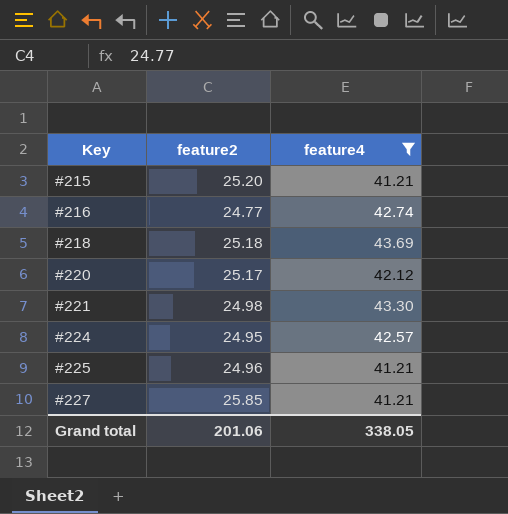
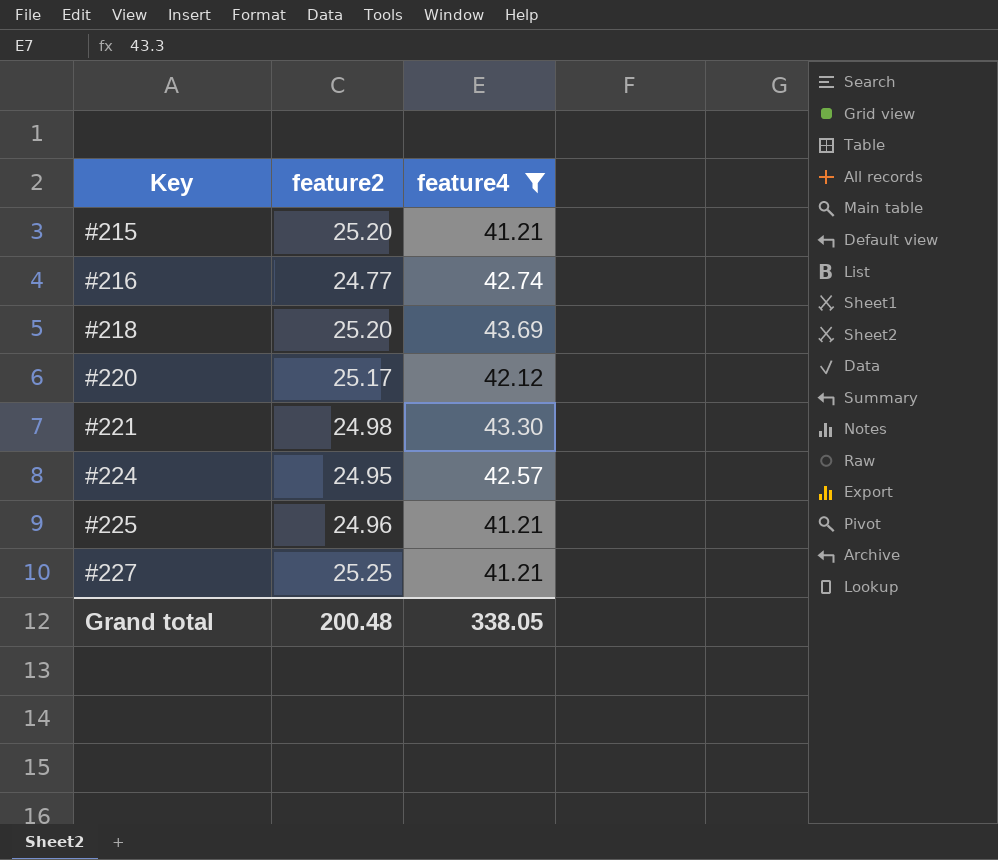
#218 | feature2: 25.18 -> 25.20
#227 | feature2: 25.85 -> 25.25
Grand total | feature2: 201.06 -> 200.48

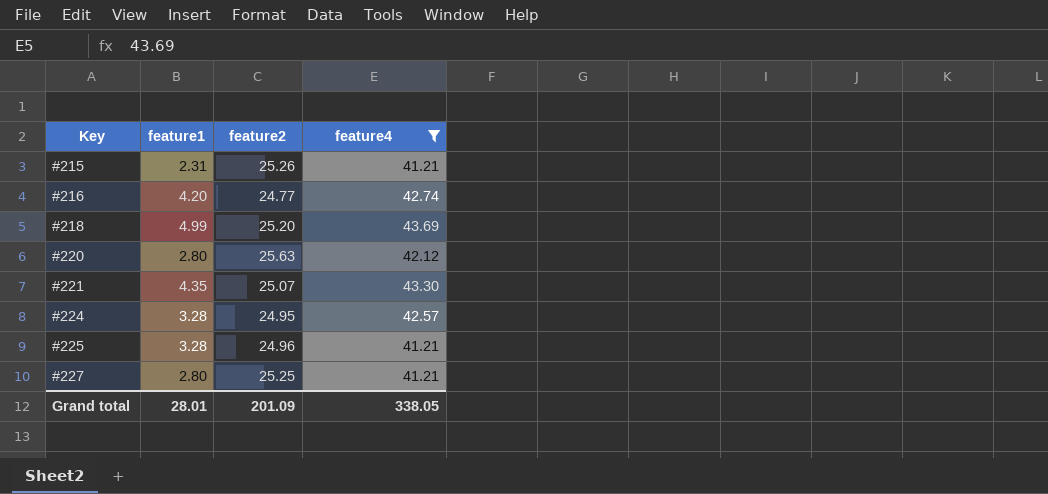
column feature1 | position: none -> 2
#215 | feature2: 25.20 -> 25.26
#220 | feature2: 25.17 -> 25.63
#221 | feature2: 24.98 -> 25.07
Grand total | feature2: 200.48 -> 201.09

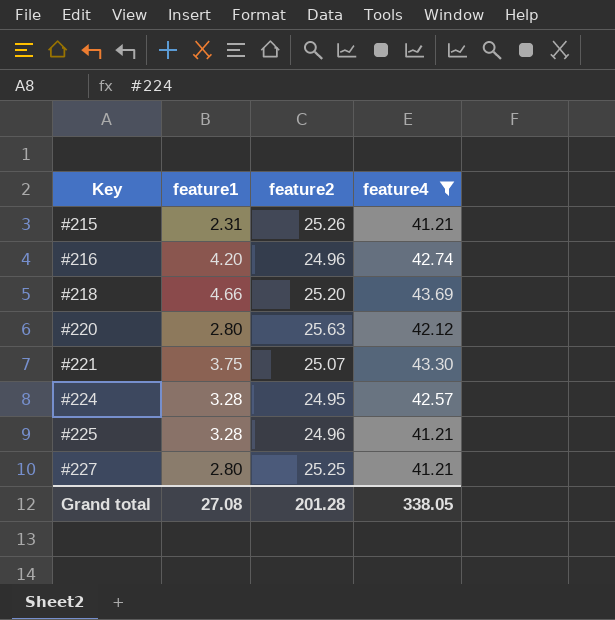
#216 | feature2: 24.77 -> 24.96
#218 | feature1: 4.99 -> 4.66
#221 | feature1: 4.35 -> 3.75
Grand total | feature1: 28.01 -> 27.08
Grand total | feature2: 201.09 -> 201.28

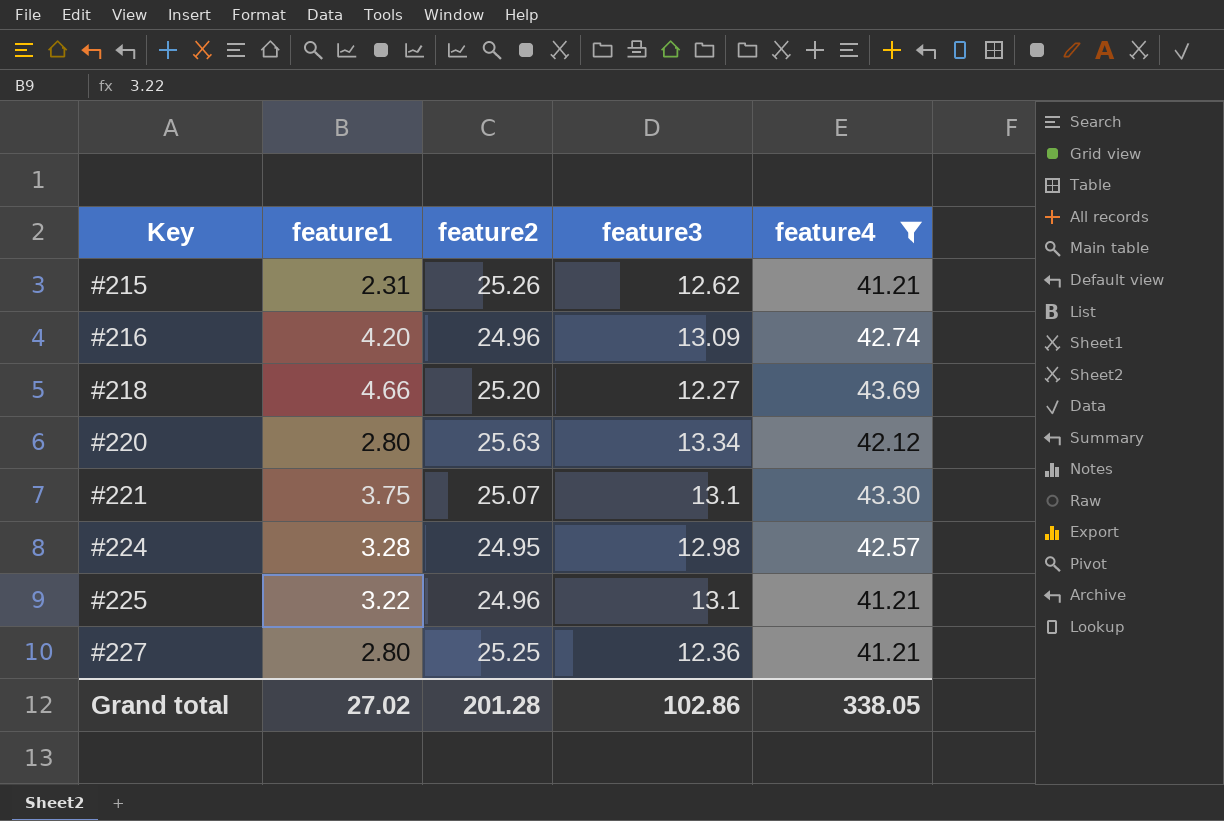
column feature3 | position: none -> 4
#225 | feature1: 3.28 -> 3.22
Grand total | feature1: 27.08 -> 27.02

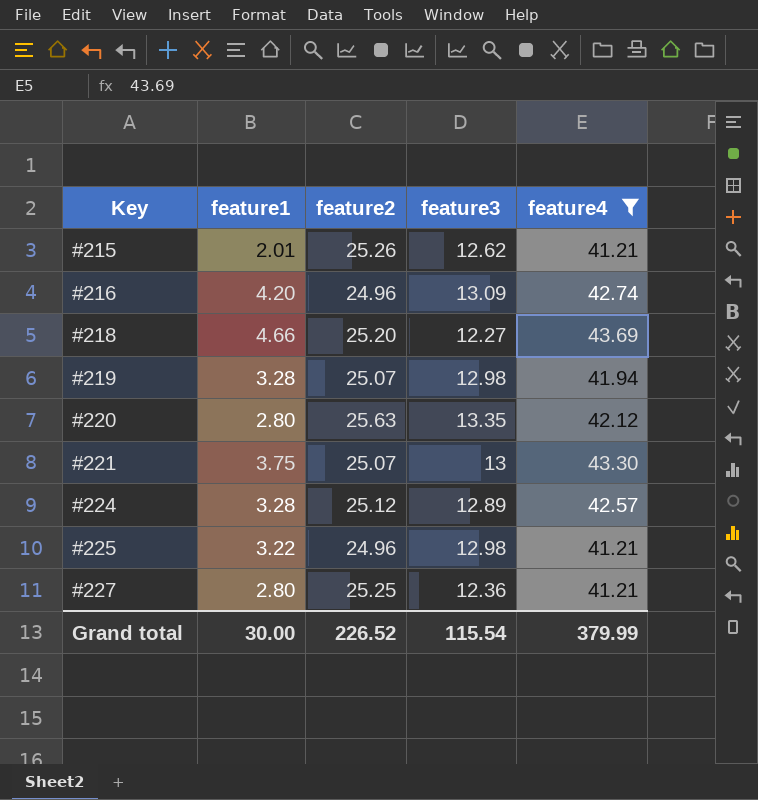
#215 | feature1: 2.31 -> 2.01
row #219: none -> 3.28 | 25.07 | 12.98 | 41.94
#220 | feature3: 13.34 -> 13.35
#221 | feature3: 13.1 -> 13
#224 | feature2: 24.95 -> 25.12
#224 | feature3: 12.98 -> 12.89
#225 | feature3: 13.1 -> 12.98
Grand total | feature1: 27.02 -> 30.00
Grand total | feature2: 201.28 -> 226.52
Grand total | feature3: 102.86 -> 115.54
Grand total | feature4: 338.05 -> 379.99

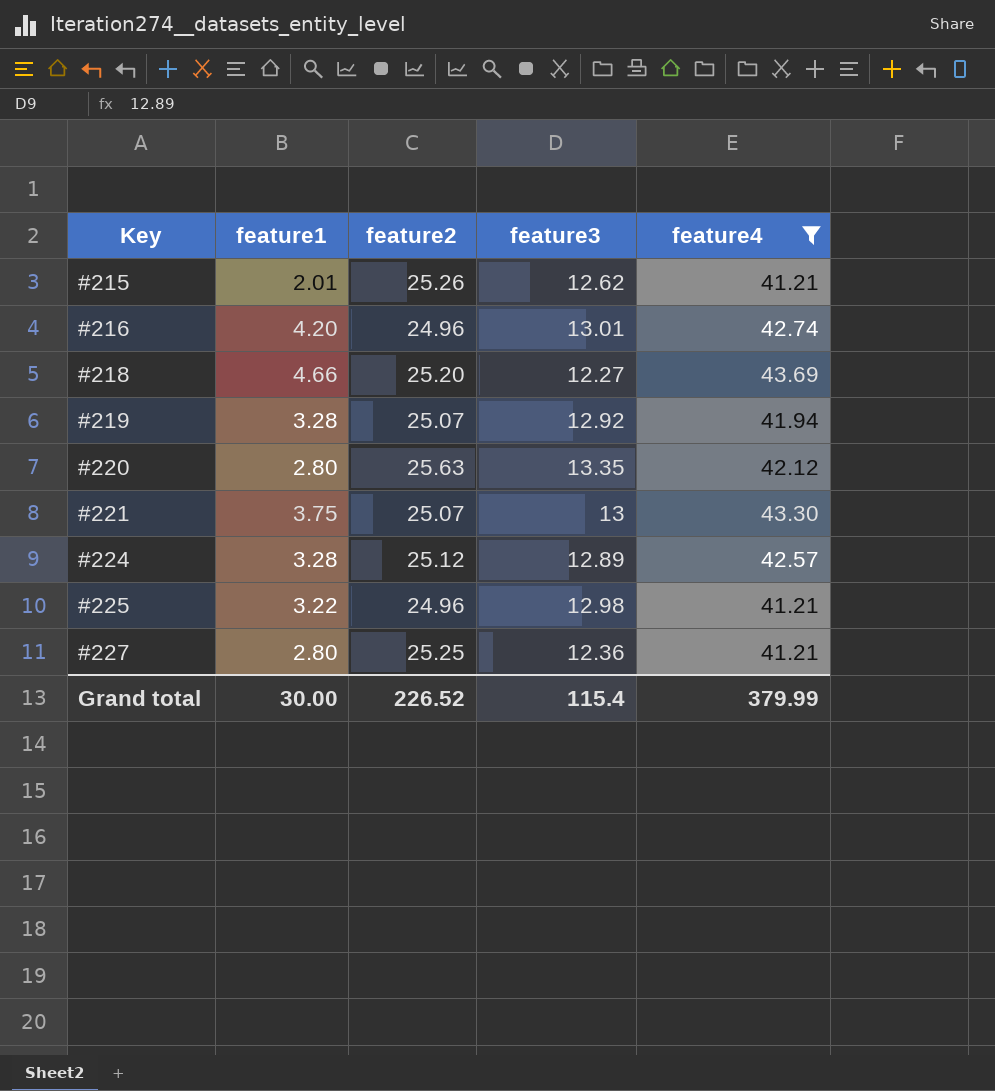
#216 | feature3: 13.09 -> 13.01
#219 | feature3: 12.98 -> 12.92
Grand total | feature3: 115.54 -> 115.4

